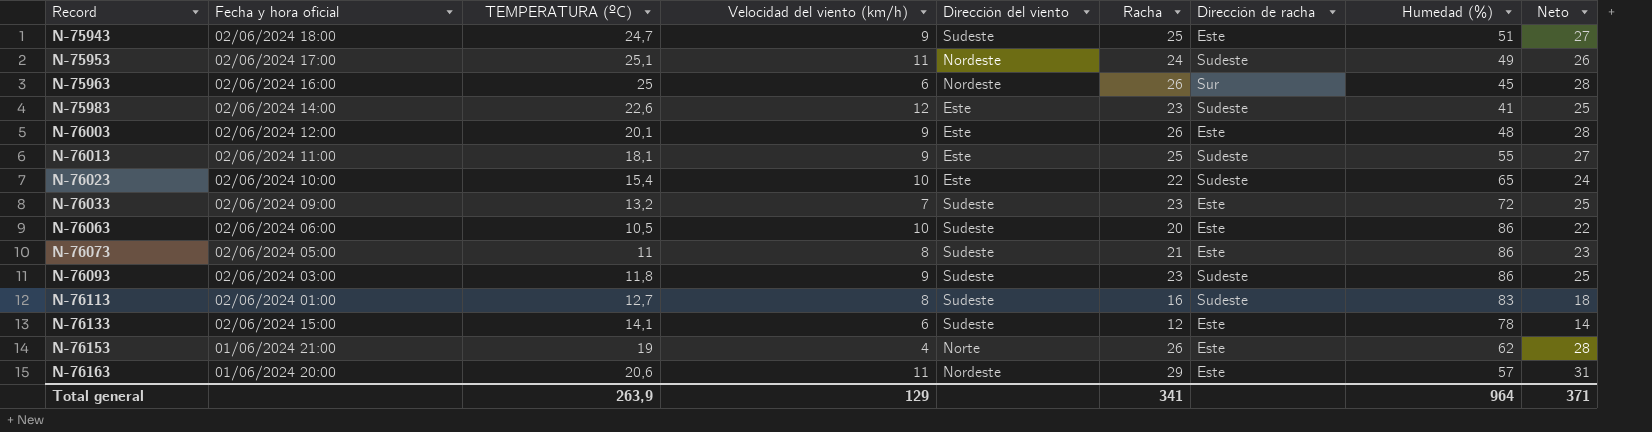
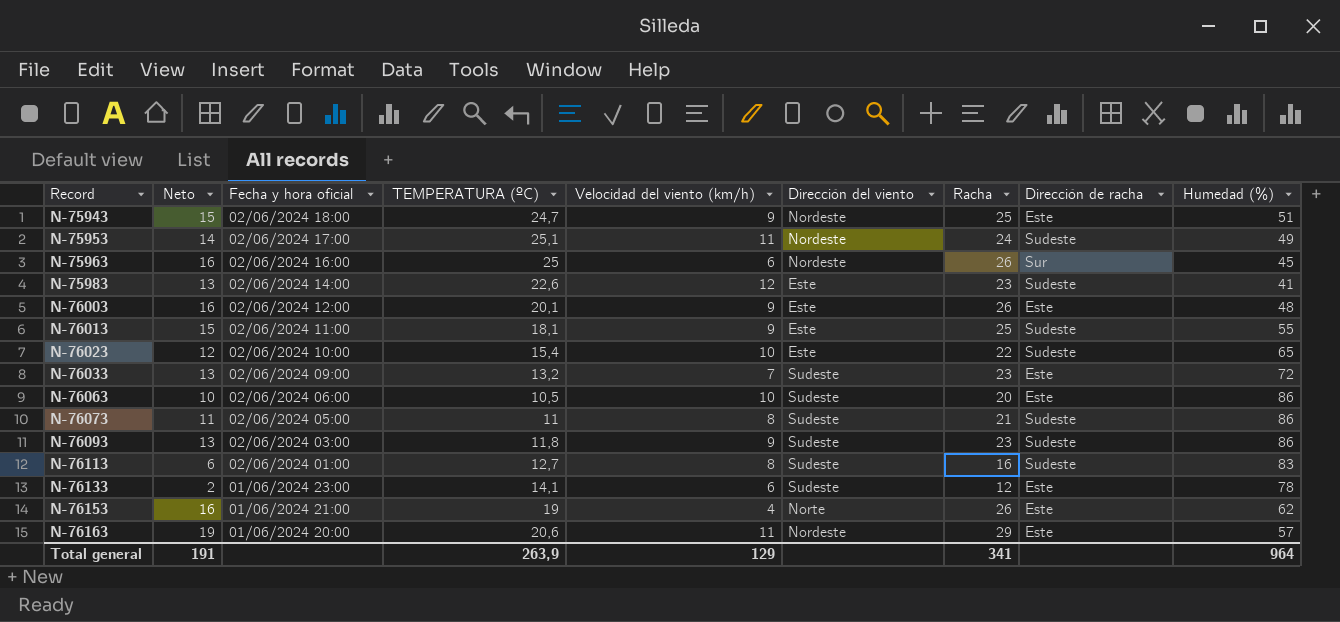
column Neto | formula: [Racha] + 2 -> [Racha] - 10
column Neto | position: 9 -> 2
N-75943 | Dirección del viento: Sudeste -> Nordeste
N-76073 | Dirección de racha: Este -> Sudeste
N-76133 | Fecha y hora oficial: 02/06/2024 15:00 -> 01/06/2024 23:00
Total general | Neto: 371 -> 191

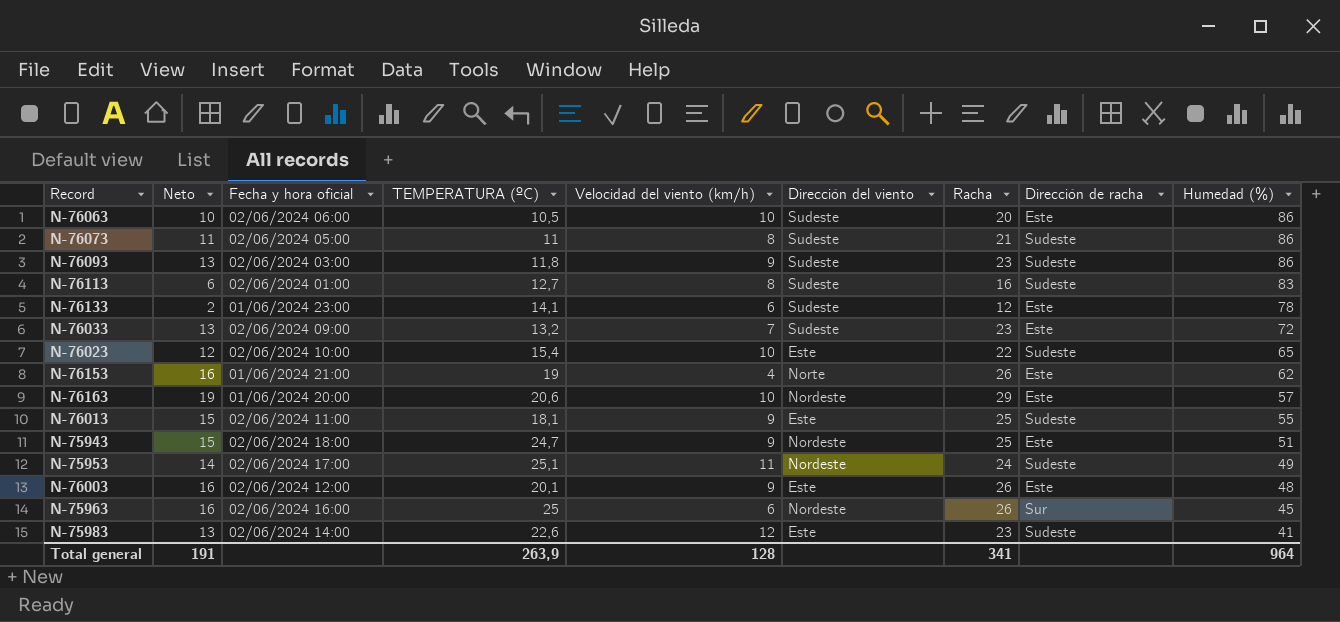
row order: Record ascending -> Humedad (%) descending
N-76163 | Velocidad del viento (km/h): 11 -> 10
Total general | Velocidad del viento (km/h): 129 -> 128

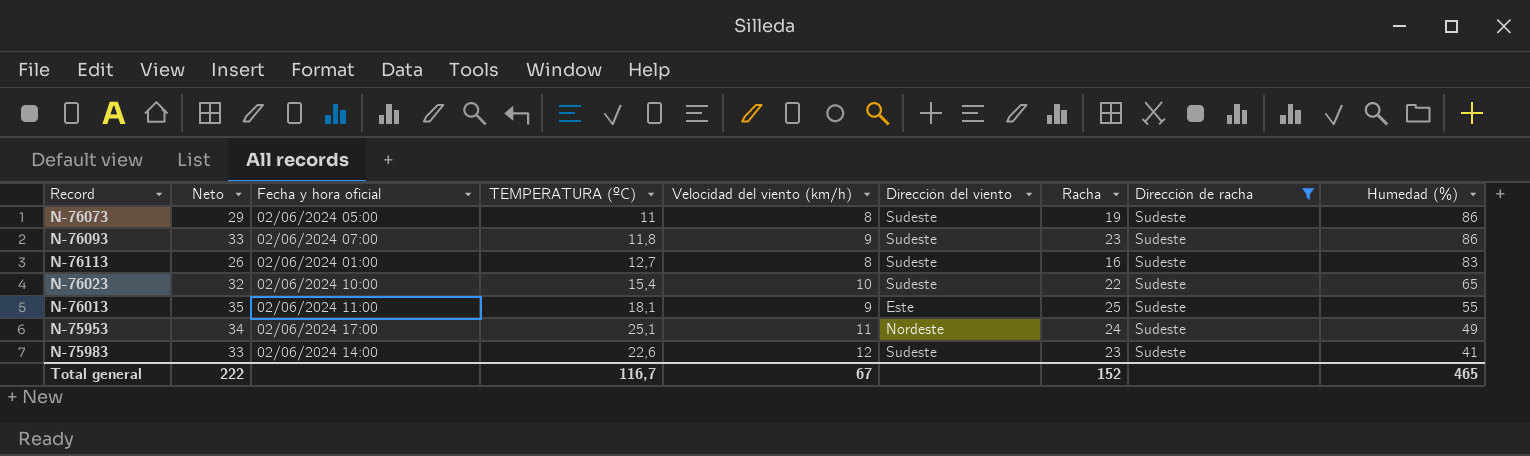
filter: none -> Dirección de racha = Sudeste
column Neto | formula: [Racha] - 10 -> [Racha] + 10
N-76073 | Racha: 21 -> 19
N-76093 | Fecha y hora oficial: 02/06/2024 03:00 -> 02/06/2024 07:00
N-76023 | Dirección del viento: Este -> Sudeste
N-75983 | Dirección del viento: Este -> Sudeste
Total general | Neto: 191 -> 222
Total general | TEMPERATURA (ºC): 263,9 -> 116,7
Total general | Velocidad del viento (km/h): 128 -> 67
Total general | Racha: 341 -> 152
Total general | Humedad (%): 964 -> 465

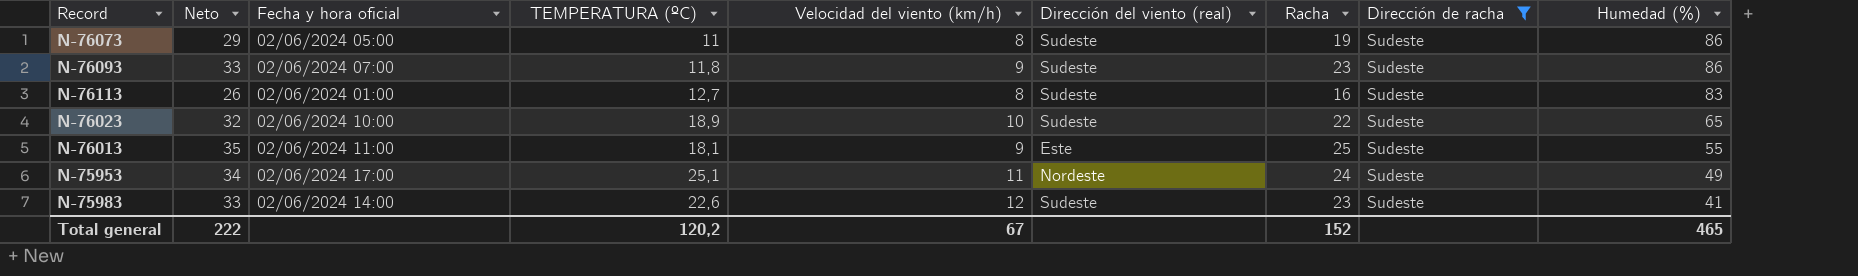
column name: Dirección del viento -> Dirección del viento (real)
N-76023 | TEMPERATURA (ºC): 15,4 -> 18,9
Total general | TEMPERATURA (ºC): 116,7 -> 120,2

